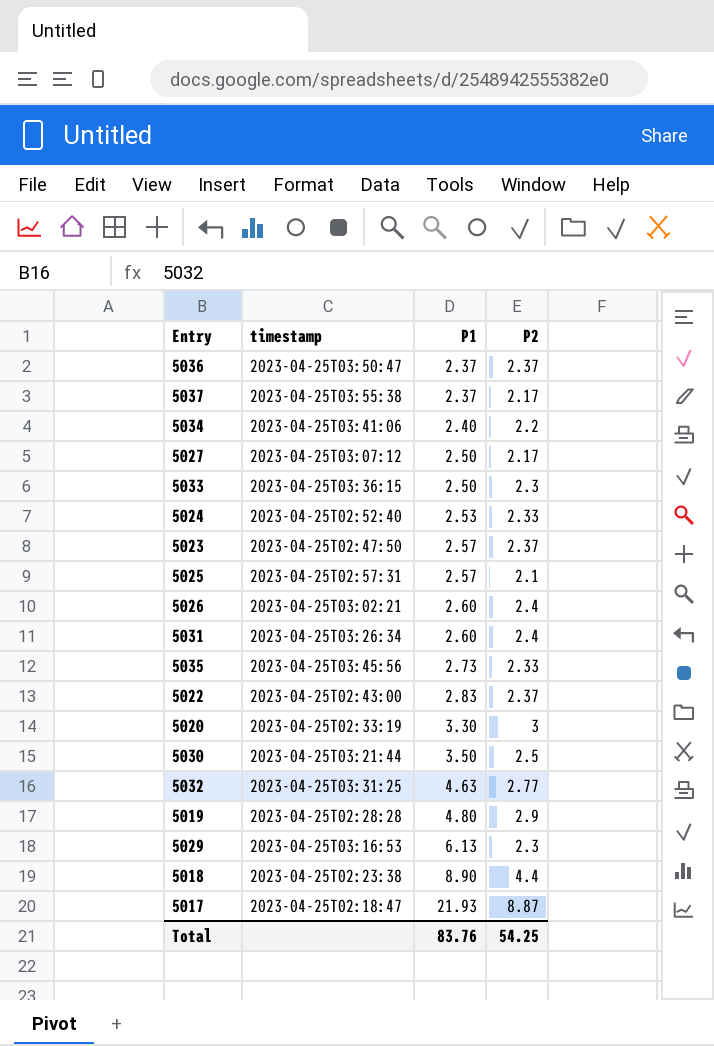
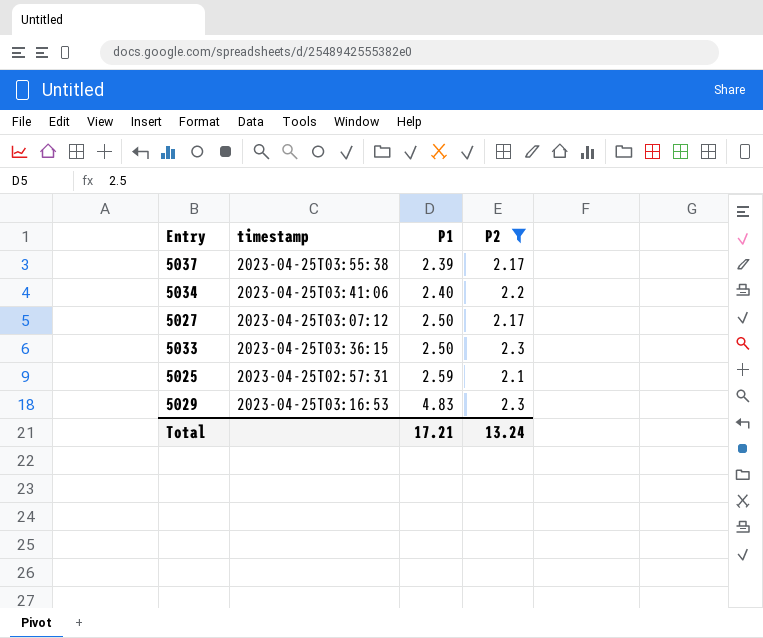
filter: none -> P2 <= 2.3
5037 | P1: 2.37 -> 2.39
5025 | P1: 2.57 -> 2.59
5029 | P1: 6.13 -> 4.83
Total | P1: 83.76 -> 17.21
Total | P2: 54.25 -> 13.24

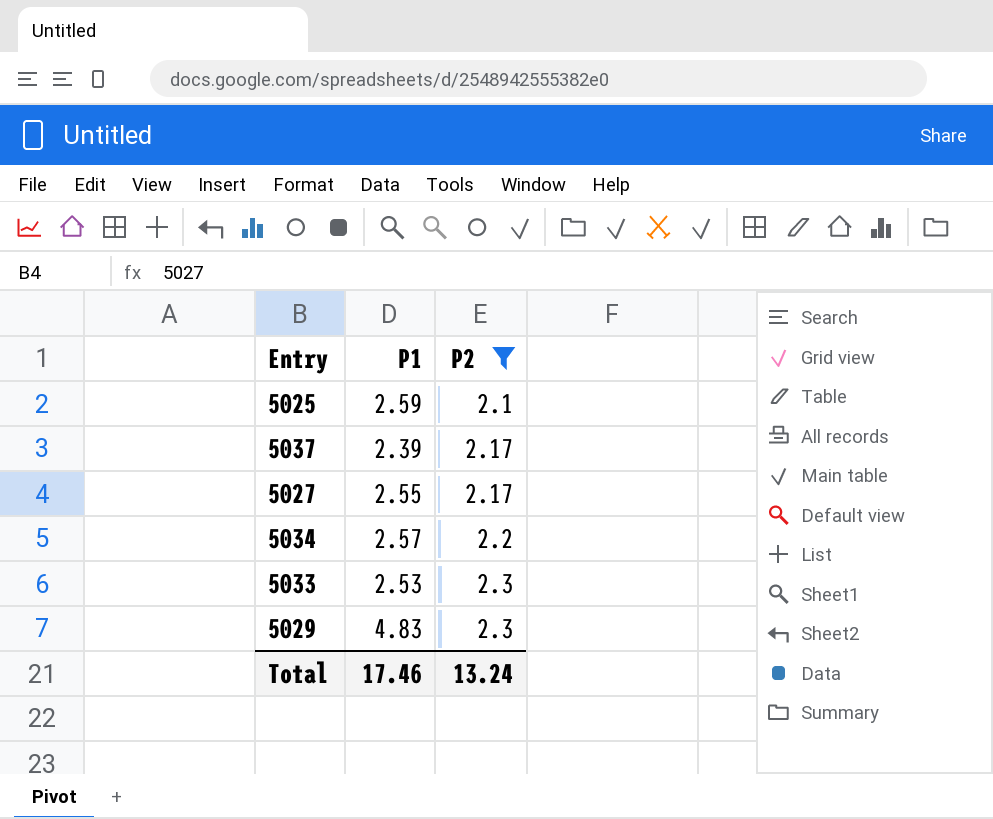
row order: P1 ascending -> P2 ascending
column timestamp | position: 2 -> none
5027 | P1: 2.50 -> 2.55
5034 | P1: 2.40 -> 2.57
5033 | P1: 2.50 -> 2.53
Total | P1: 17.21 -> 17.46

